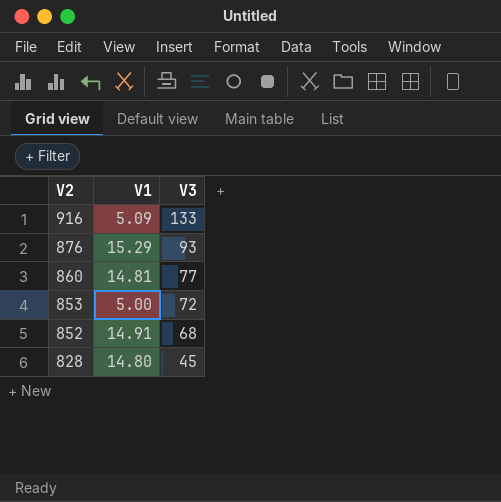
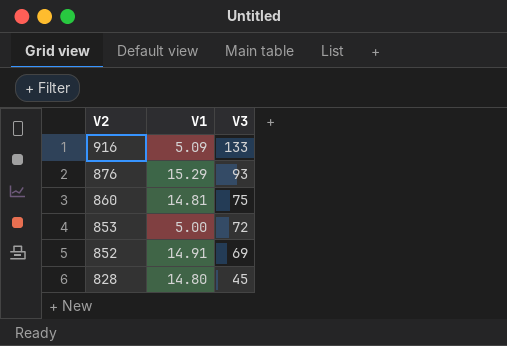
860 | V3: 77 -> 75
852 | V3: 68 -> 69

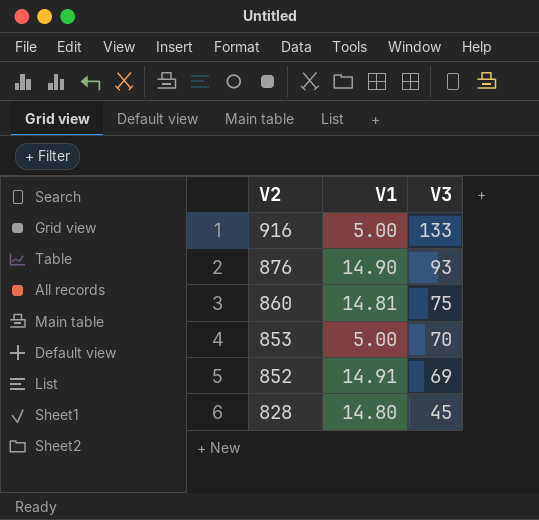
916 | V1: 5.09 -> 5.00
876 | V1: 15.29 -> 14.90
853 | V3: 72 -> 70

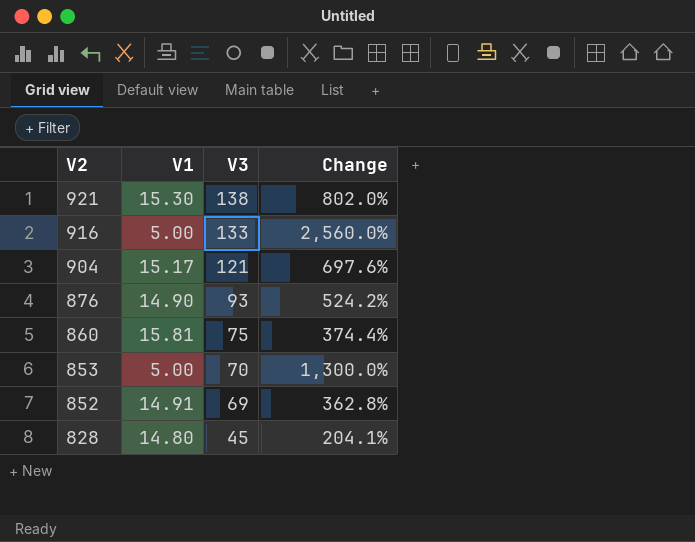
column Change | formula: none -> ([V3] - [V1]) / [V1]
row 921: none -> 15.30 | 138 | 802.0%
row 904: none -> 15.17 | 121 | 697.6%
860 | V1: 14.81 -> 15.81

